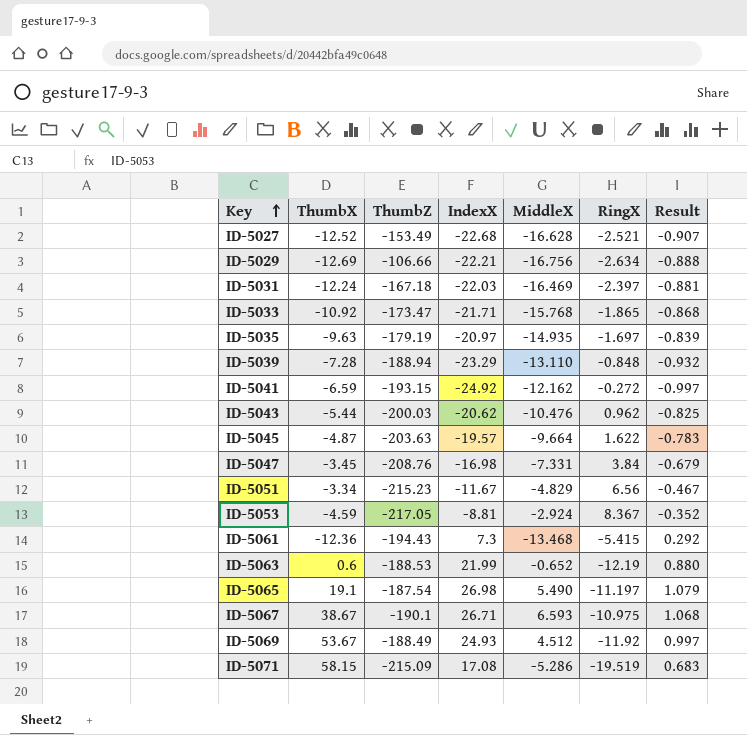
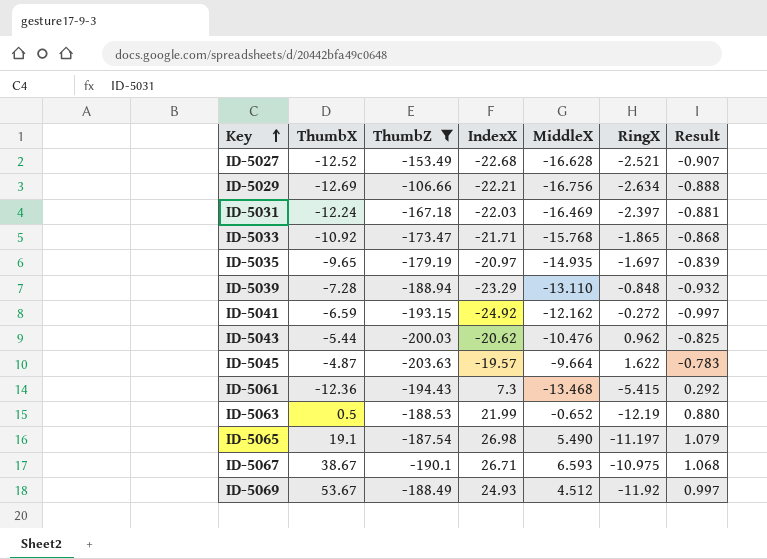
filter: none -> ThumbZ >= -203.63
ID-5035 | ThumbX: -9.63 -> -9.65
ID-5063 | ThumbX: 0.6 -> 0.5

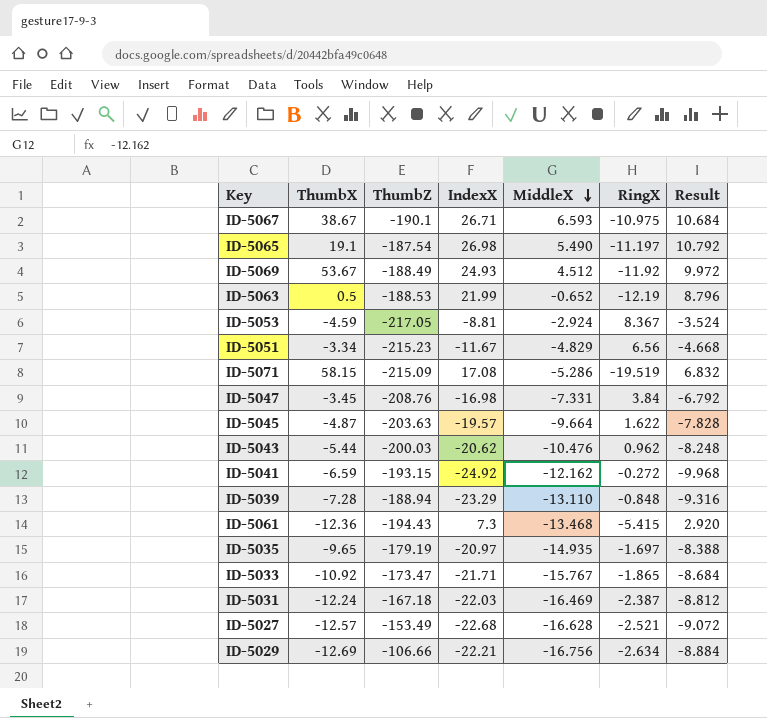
filter: ThumbZ >= -203.63 -> none
row order: Key ascending -> MiddleX descending
column Result | formula: [IndexX] * 0.04 -> [IndexX] * 0.4
ID-5033 | MiddleX: -15.768 -> -15.767
ID-5031 | RingX: -2.397 -> -2.387
ID-5027 | ThumbX: -12.52 -> -12.57

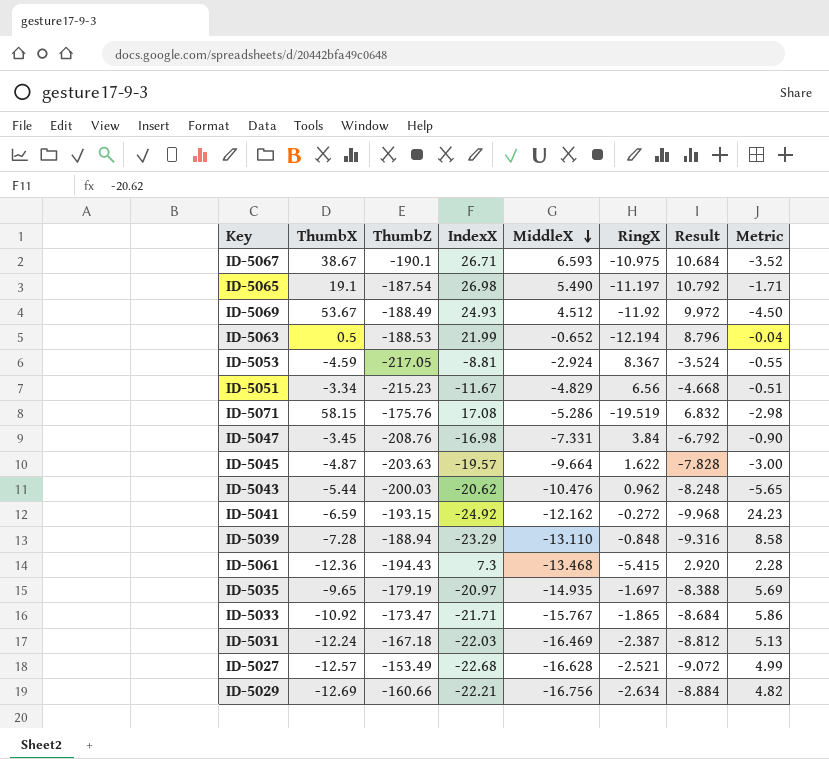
column Metric | formula: none -> [ThumbX] / [RingX]
ID-5063 | RingX: -12.19 -> -12.194
ID-5071 | ThumbZ: -215.09 -> -175.76
ID-5029 | ThumbZ: -106.66 -> -160.66

